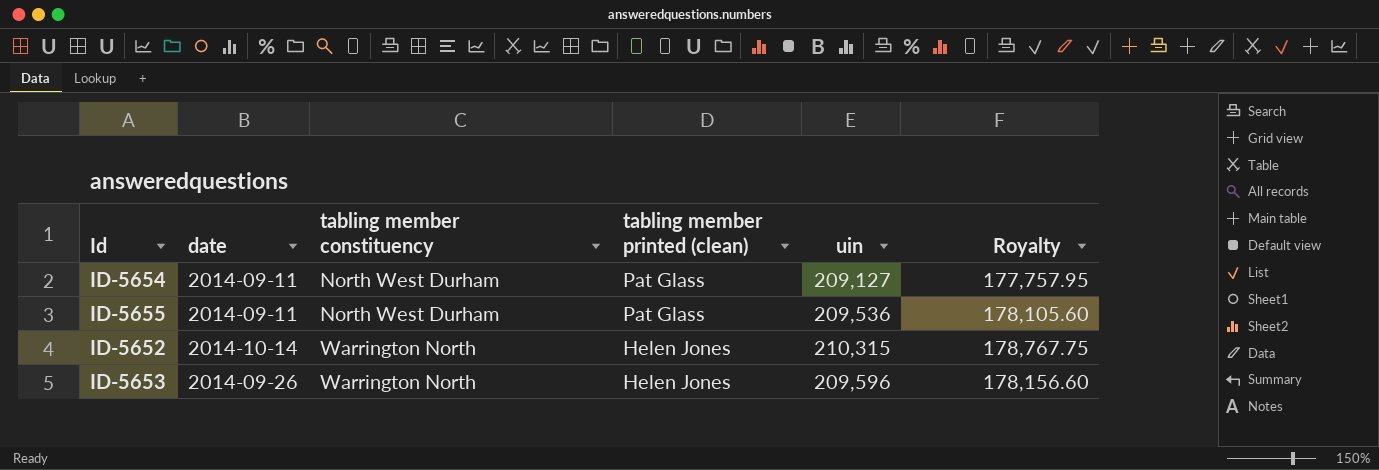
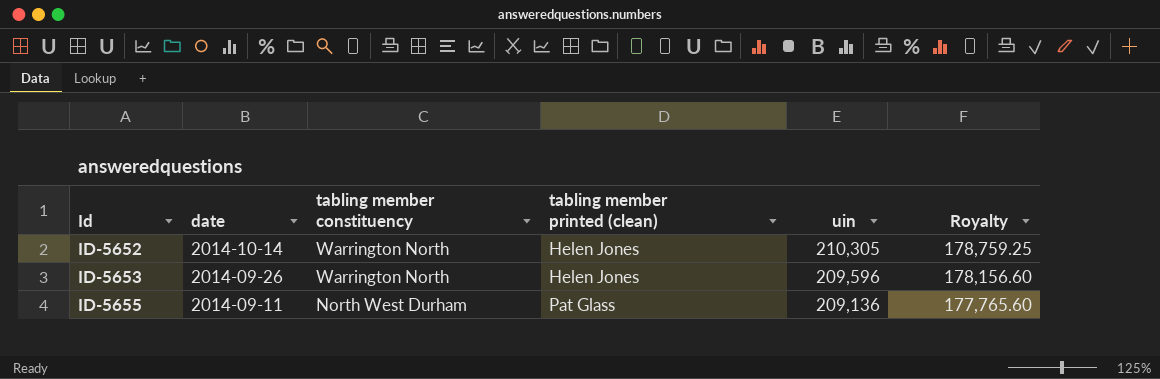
row order: tabling member constituency ascending -> Id ascending
row ID-5654: 2014-09-11 | North West Durham | Pat Glass | 209,127 | 177,757.95 -> none
ID-5652 | uin: 210,315 -> 210,305
ID-5652 | Royalty: 178,767.75 -> 178,759.25
ID-5655 | uin: 209,536 -> 209,136
ID-5655 | Royalty: 178,105.60 -> 177,765.60

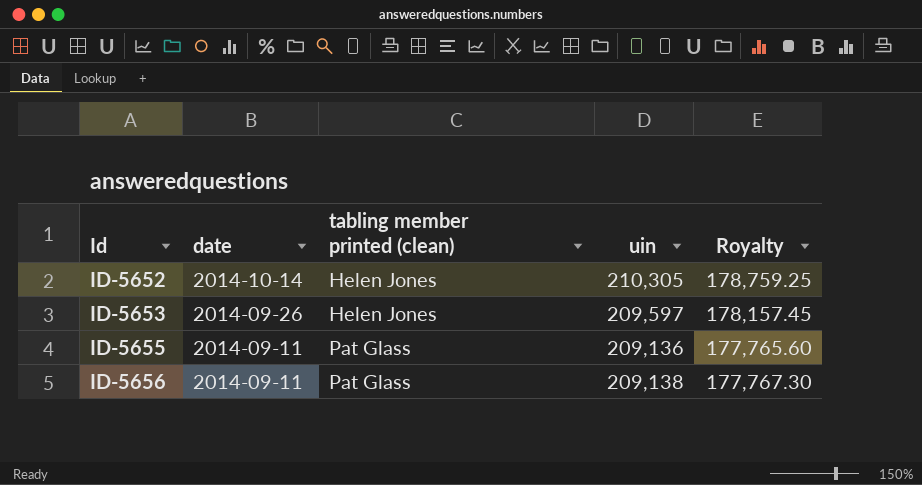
column tabling member constituency | position: 3 -> none
ID-5653 | uin: 209,596 -> 209,597
ID-5653 | Royalty: 178,156.60 -> 178,157.45
row ID-5656: none -> 2014-09-11 | Pat Glass | 209,138 | 177,767.30

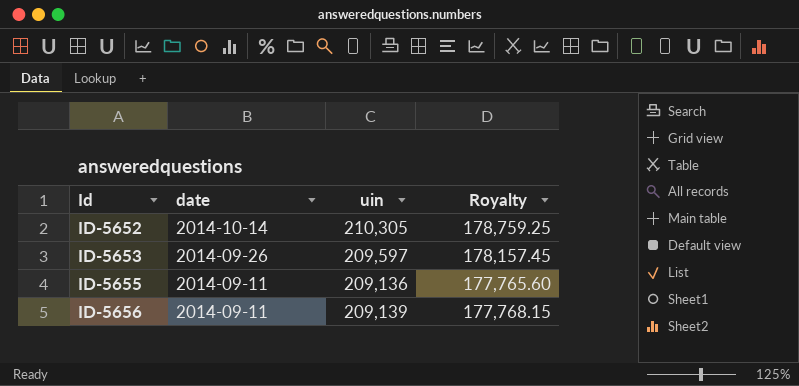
column tabling member printed (clean) | position: 3 -> none
ID-5656 | uin: 209,138 -> 209,139
ID-5656 | Royalty: 177,767.30 -> 177,768.15

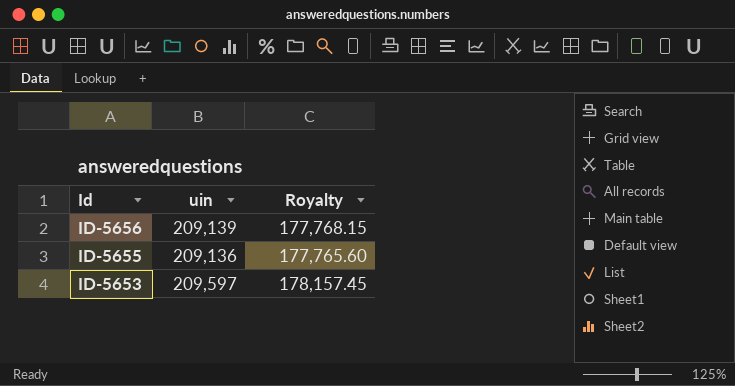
row order: Id ascending -> Id descending
column date | position: 2 -> none
row ID-5652: 2014-10-14 | 210,305 | 178,759.25 -> none

